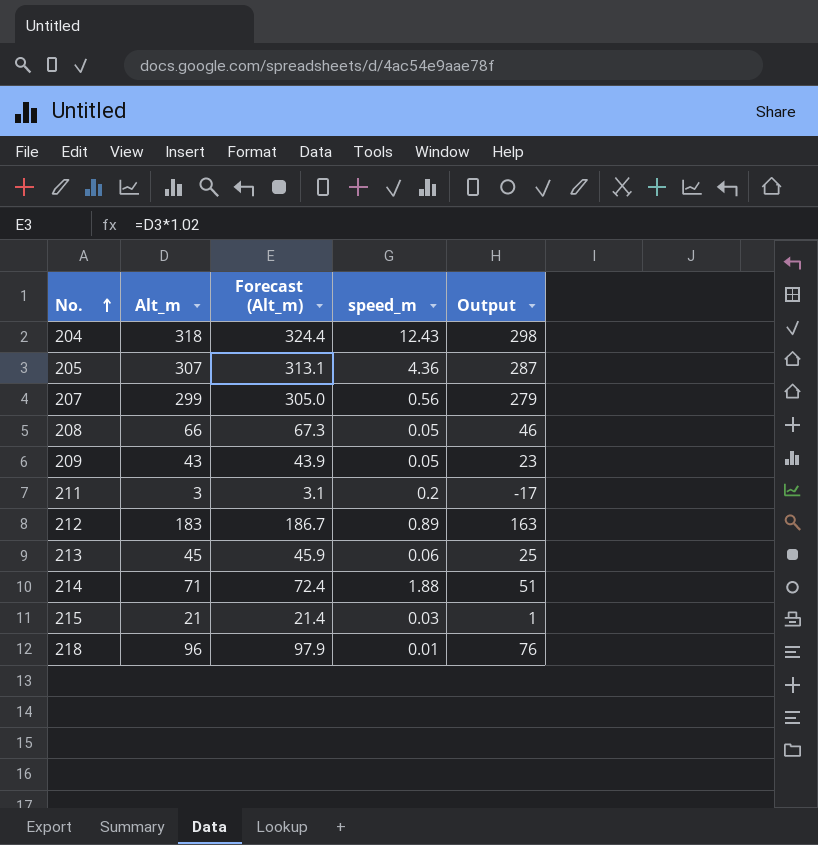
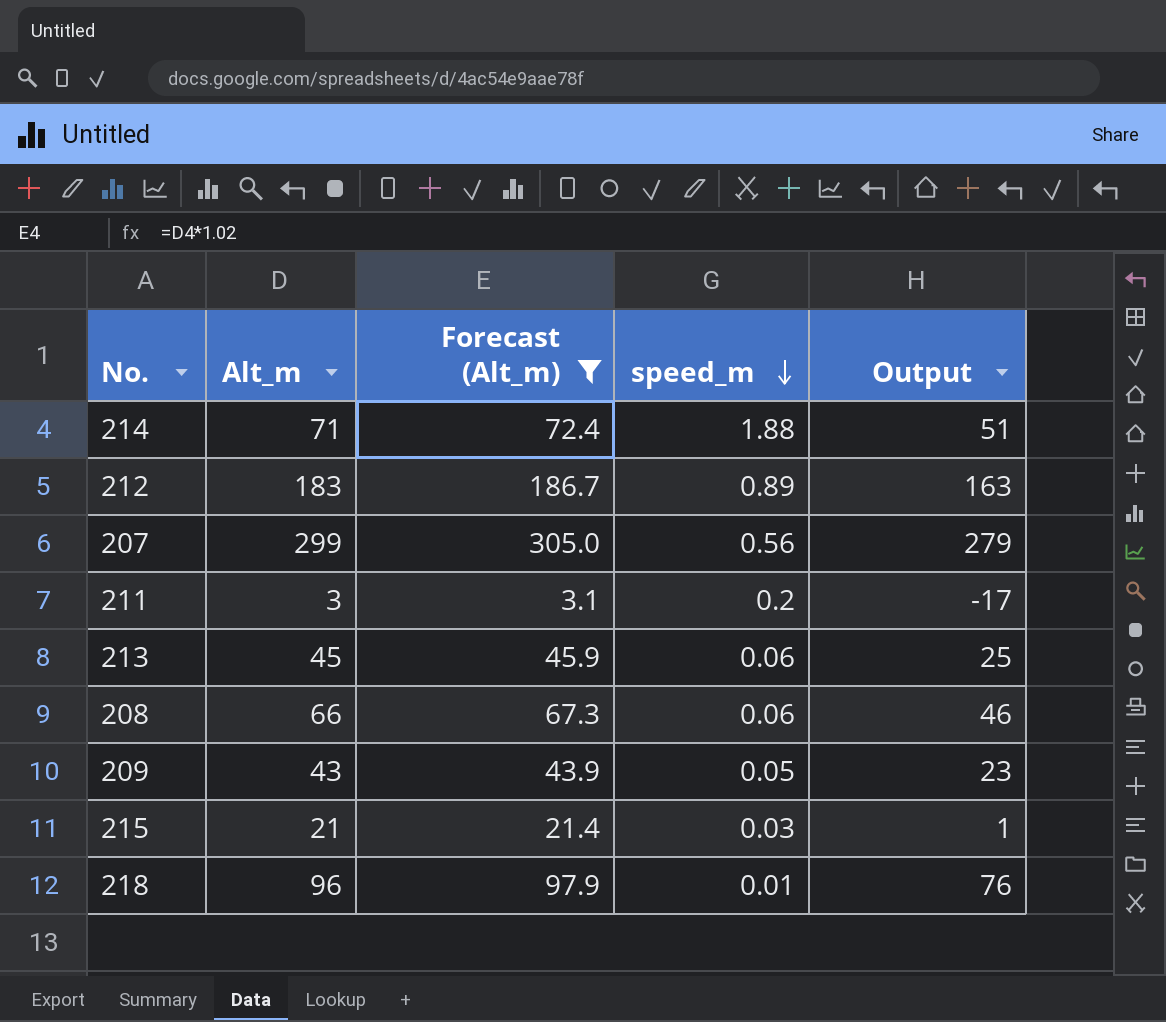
filter: none -> Forecast (Alt_m) <= 305.0
row order: No. ascending -> speed_m descending
208 | speed_m: 0.05 -> 0.06

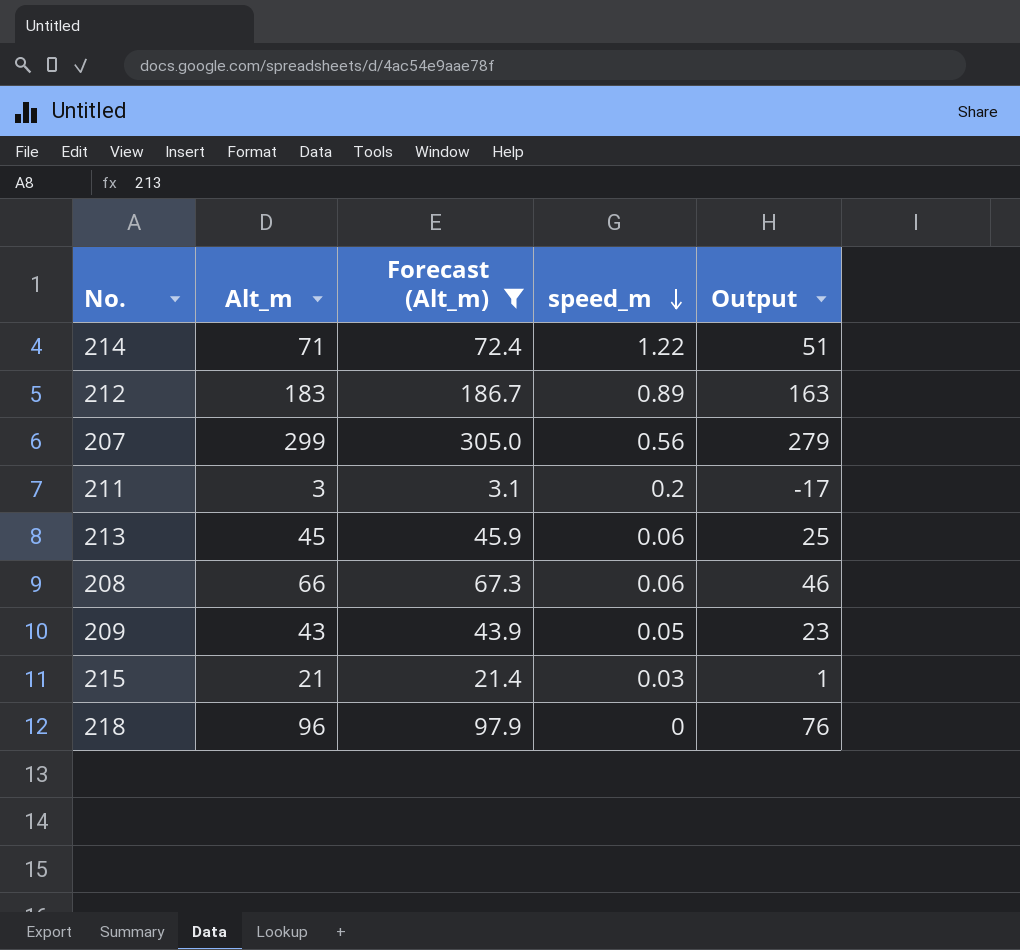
214 | speed_m: 1.88 -> 1.22
218 | speed_m: 0.01 -> 0

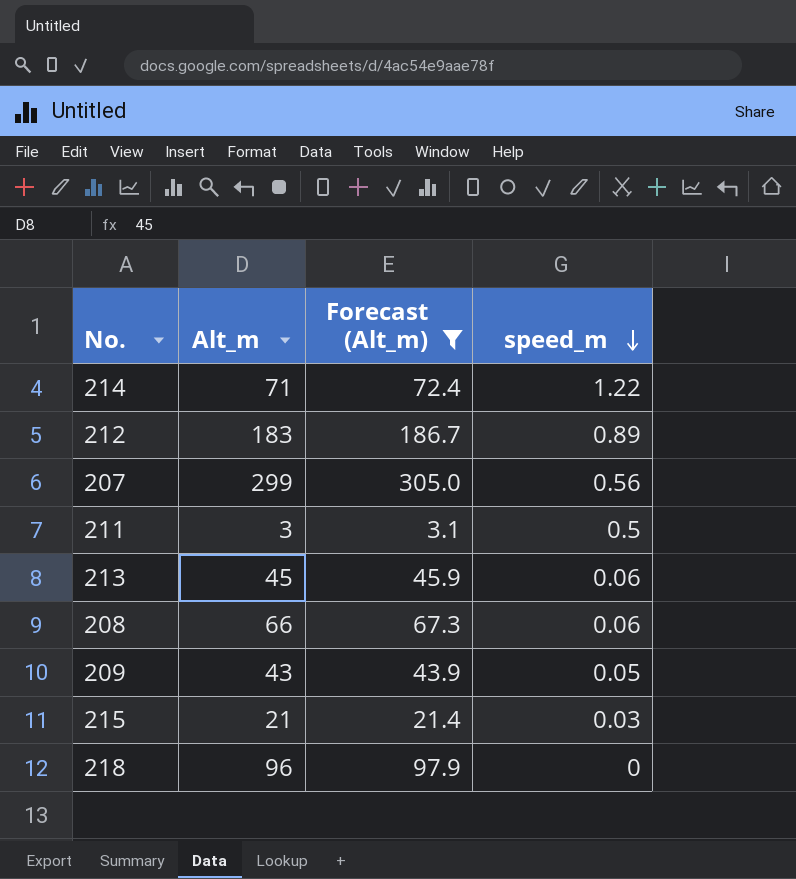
column Output | formula: [Alt_m] - 20 -> none
211 | speed_m: 0.2 -> 0.5

